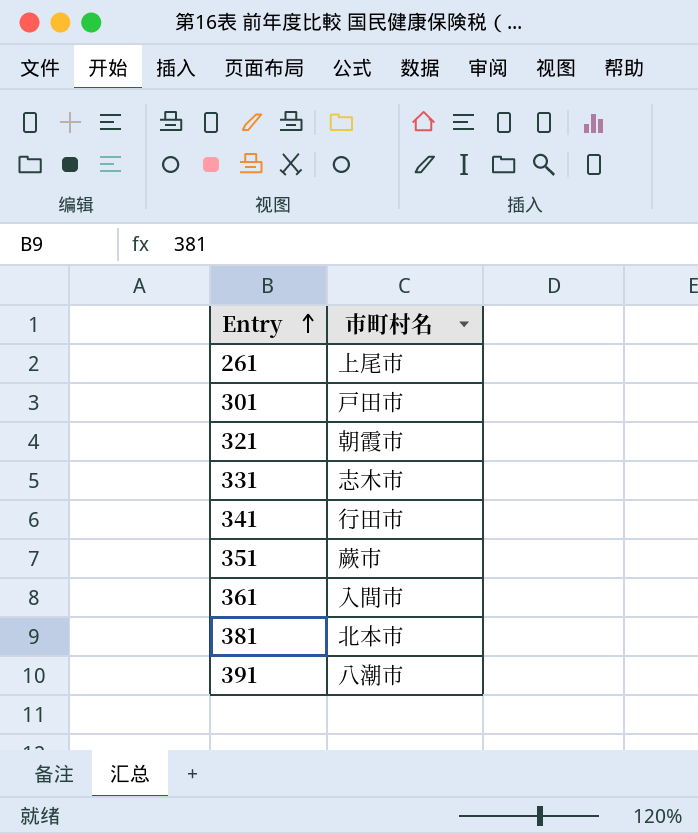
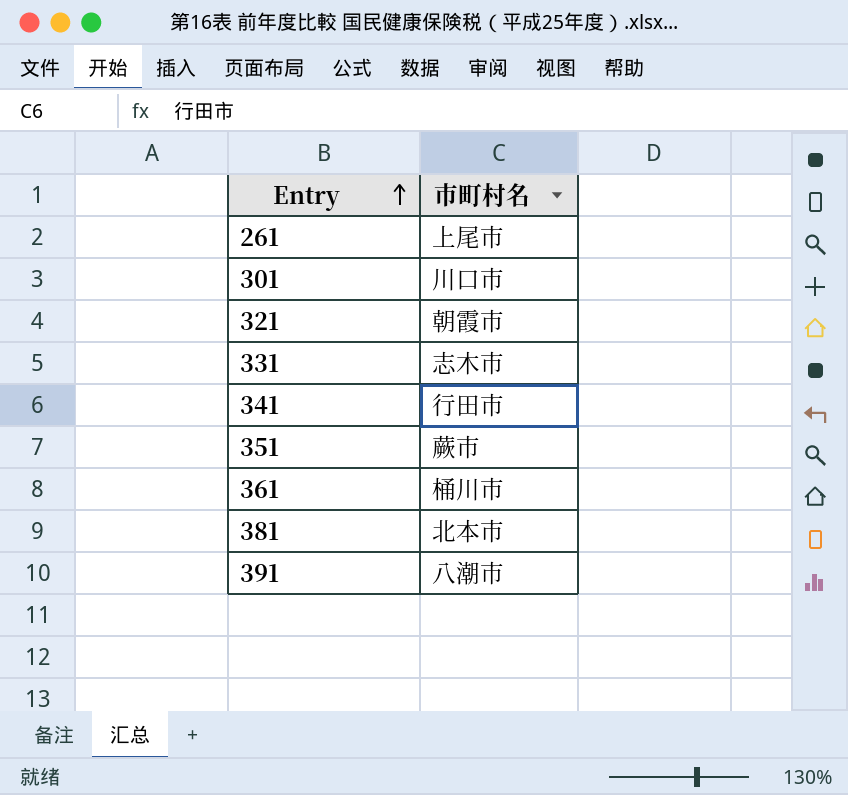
301 | 市町村名: 戸田市 -> 川口市
361 | 市町村名: 入間市 -> 桶川市

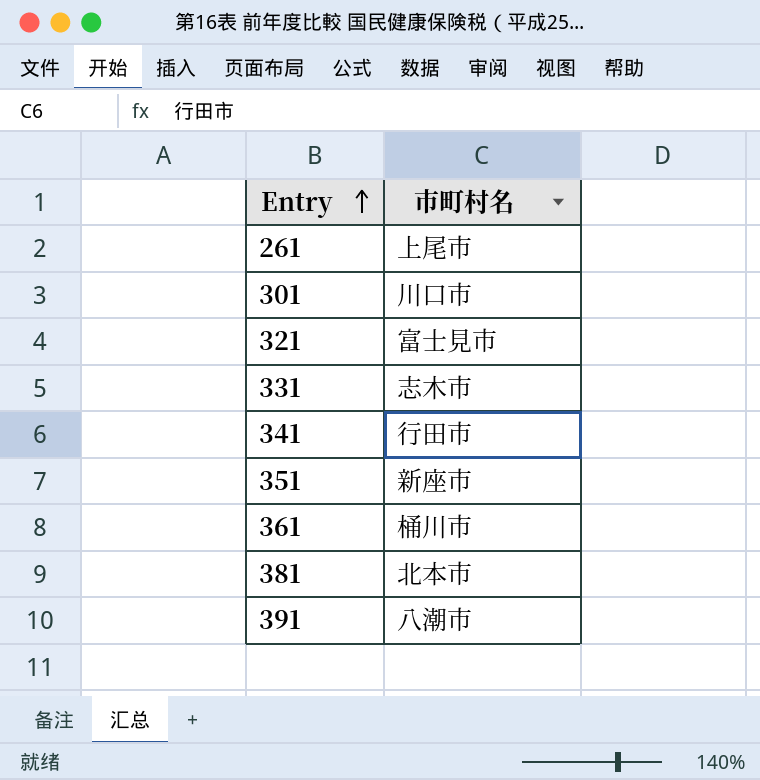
321 | 市町村名: 朝霞市 -> 富士見市
351 | 市町村名: 蕨市 -> 新座市

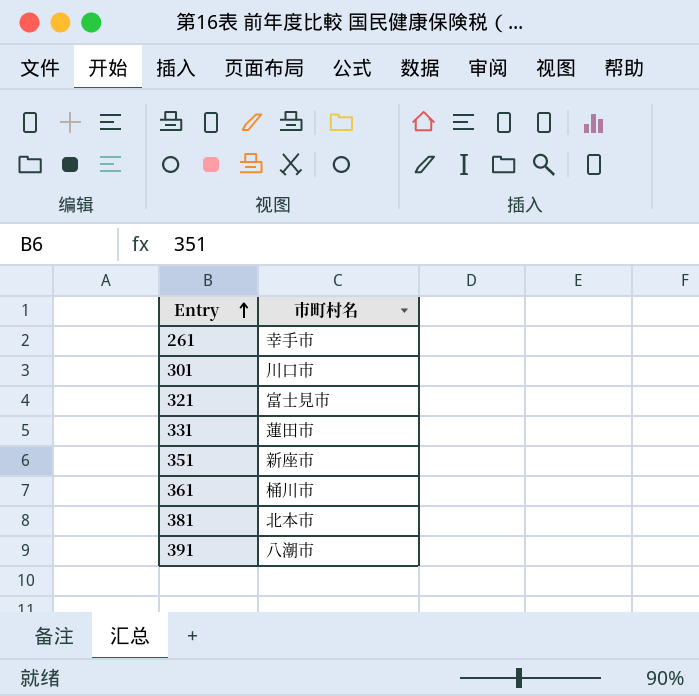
row 341: 行田市 -> none
261 | 市町村名: 上尾市 -> 幸手市
331 | 市町村名: 志木市 -> 蓮田市

